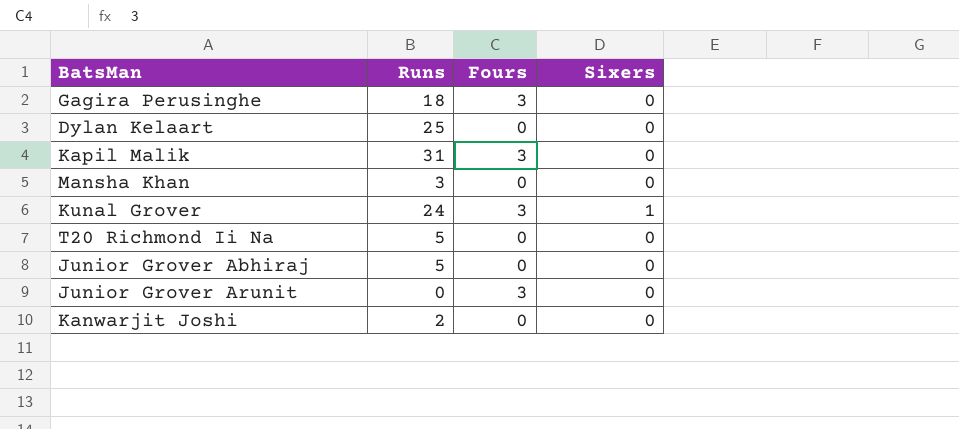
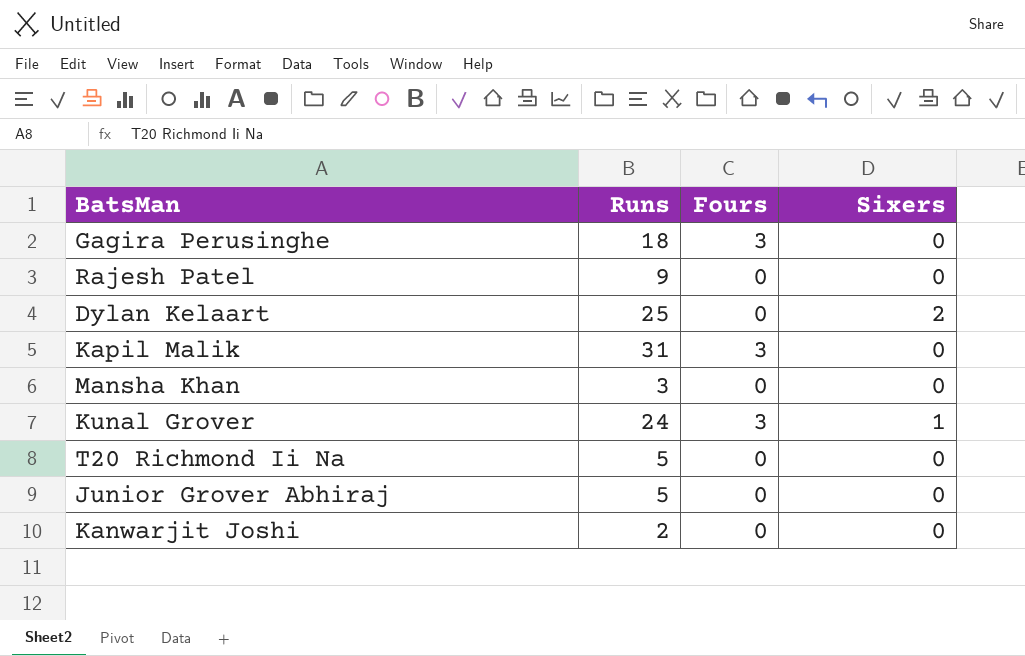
row Junior Grover Arunit: 0 | 3 | 0 -> none
row Rajesh Patel: none -> 9 | 0 | 0
Dylan Kelaart | Sixers: 0 -> 2

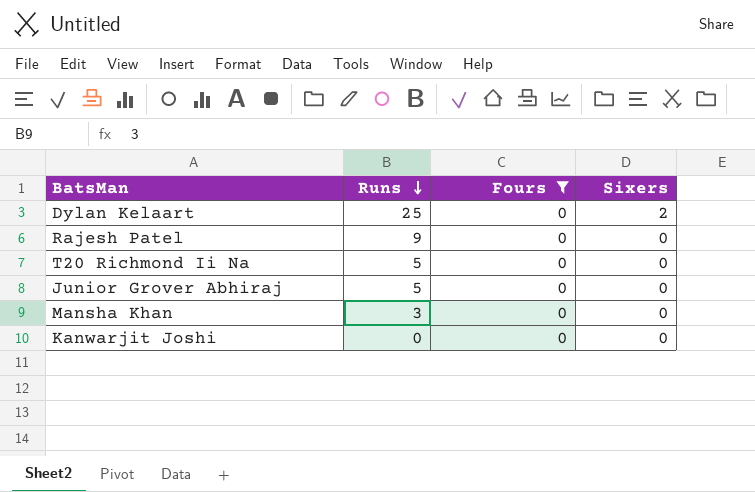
filter: none -> Fours = 0
row order: none -> Runs descending
Kanwarjit Joshi | Runs: 2 -> 0

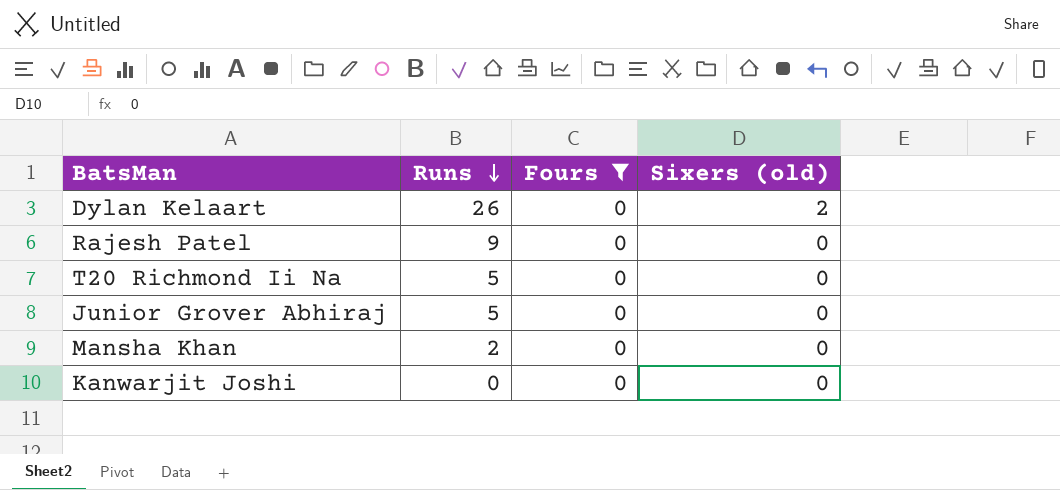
column name: Sixers -> Sixers (old)
Dylan Kelaart | Runs: 25 -> 26
Mansha Khan | Runs: 3 -> 2

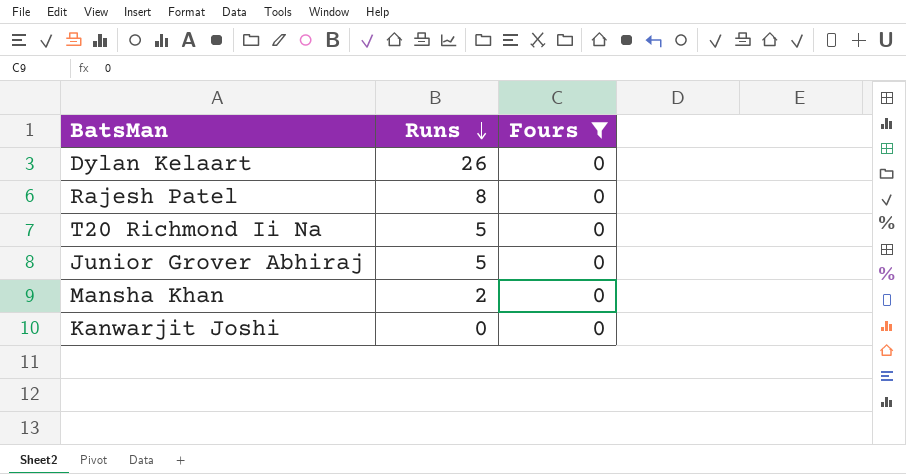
column Sixers (old) | position: 4 -> none
Rajesh Patel | Runs: 9 -> 8

